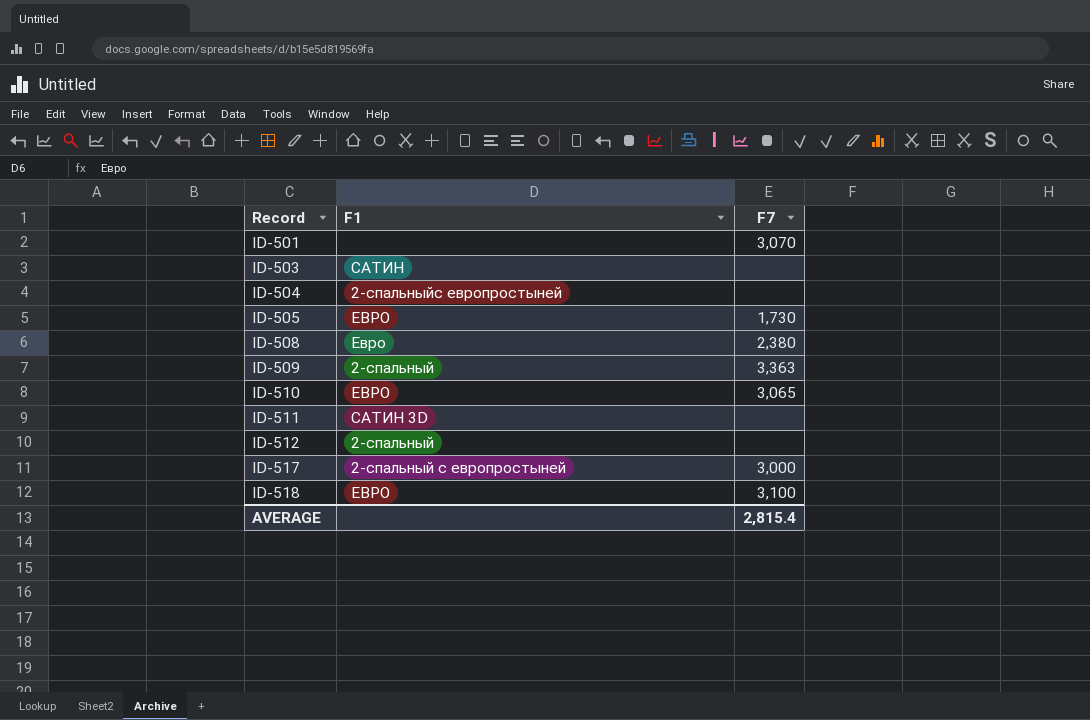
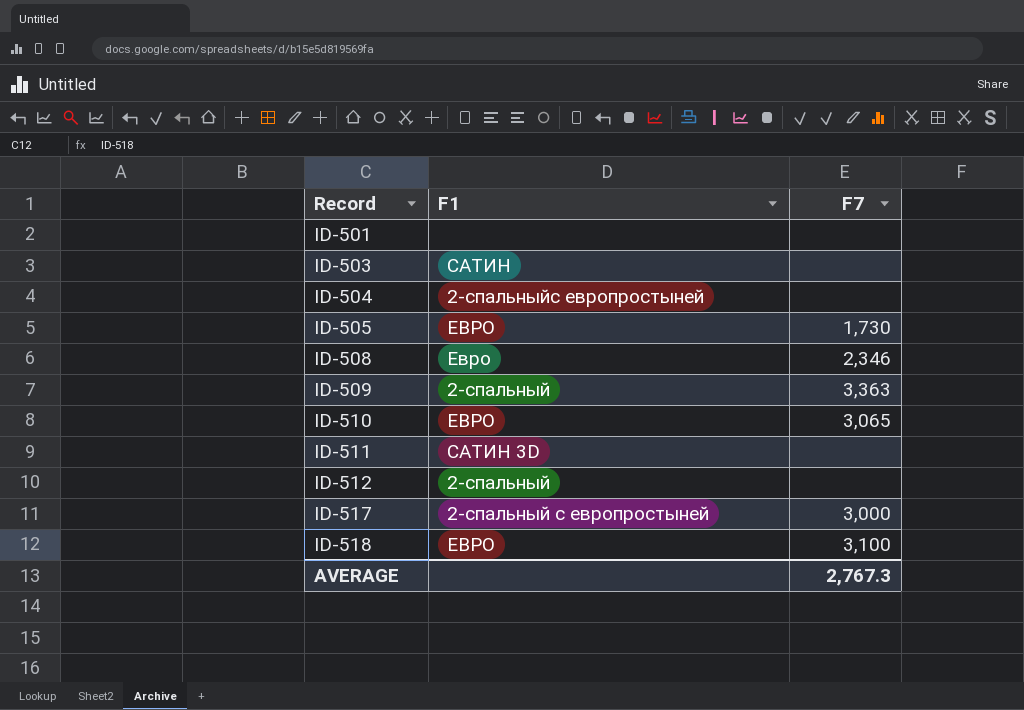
ID-501 | F7: 3,070 -> none
ID-508 | F7: 2,380 -> 2,346
AVERAGE | F7: 2,815.4 -> 2,767.3

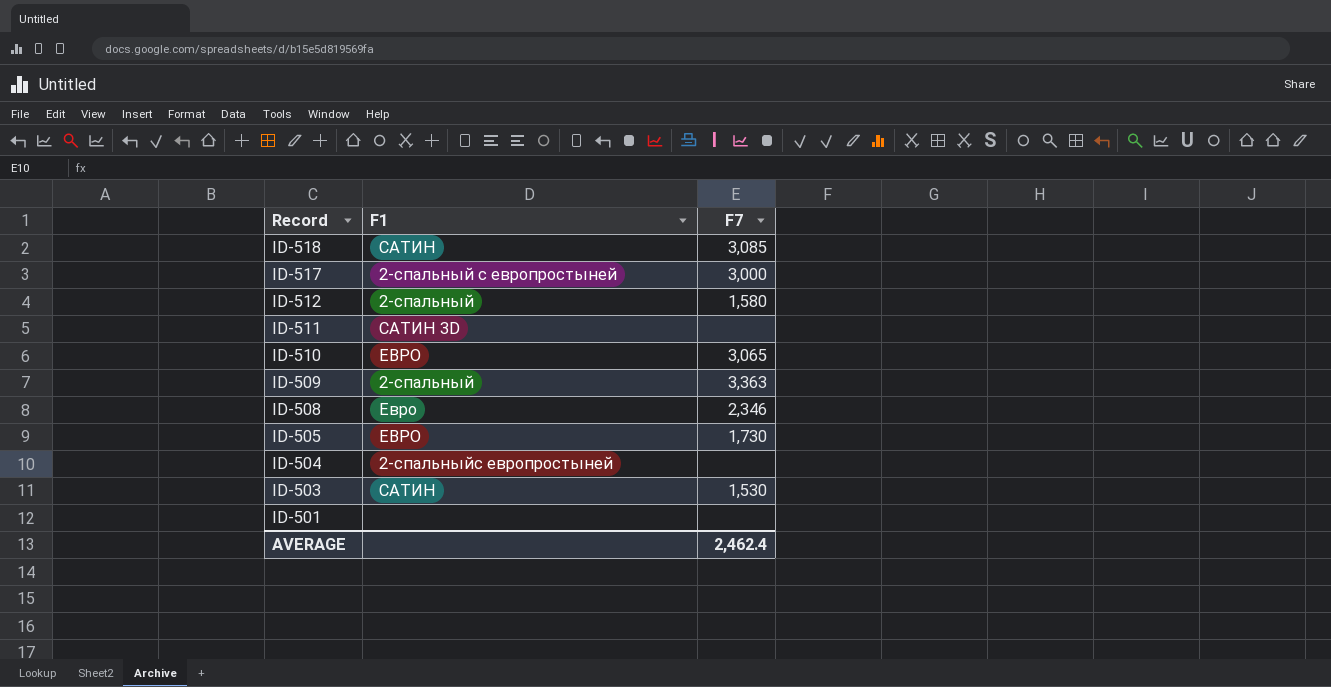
row order: Record ascending -> Record descending
ID-518 | F1: ЕВРО -> САТИН
ID-518 | F7: 3,100 -> 3,085
ID-512 | F7: none -> 1,580
ID-503 | F7: none -> 1,530
AVERAGE | F7: 2,767.3 -> 2,462.4

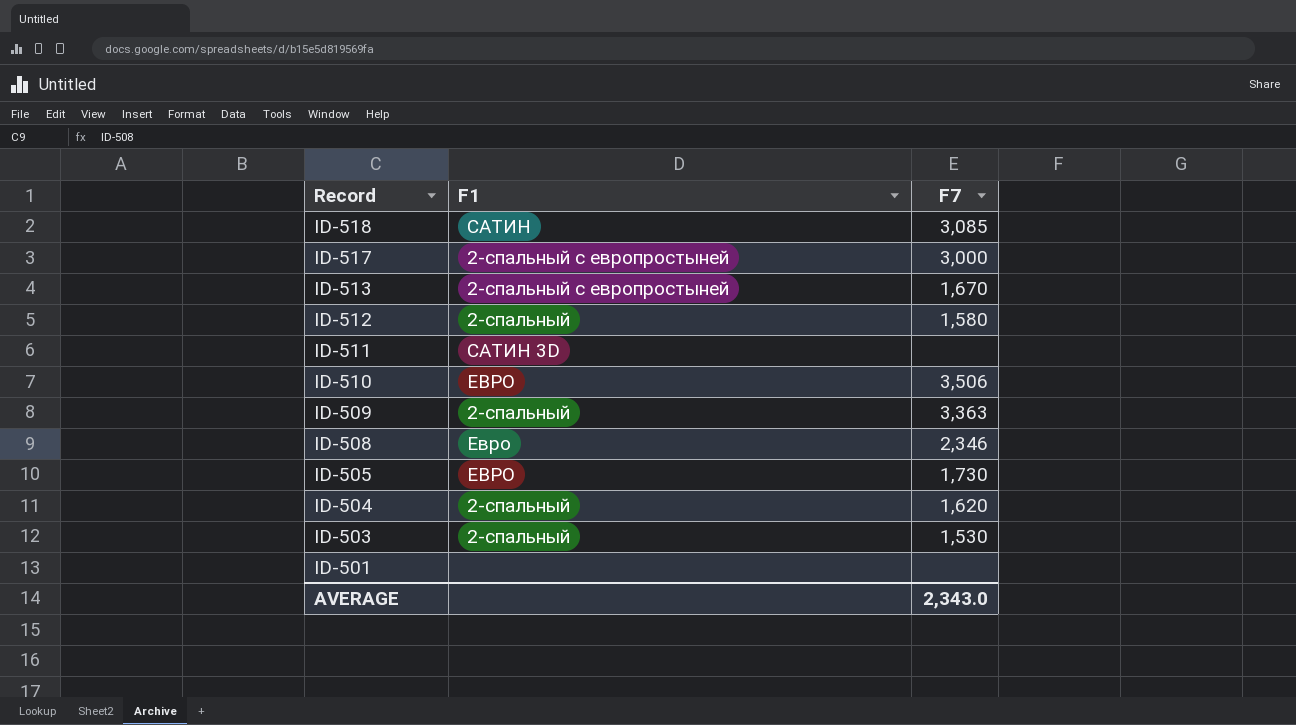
row ID-513: none -> 2-спальный с европростыней | 1,670
ID-510 | F7: 3,065 -> 3,506
ID-504 | F1: 2-спальныйс европростыней -> 2-спальный
ID-504 | F7: none -> 1,620
ID-503 | F1: САТИН -> 2-спальный
AVERAGE | F7: 2,462.4 -> 2,343.0

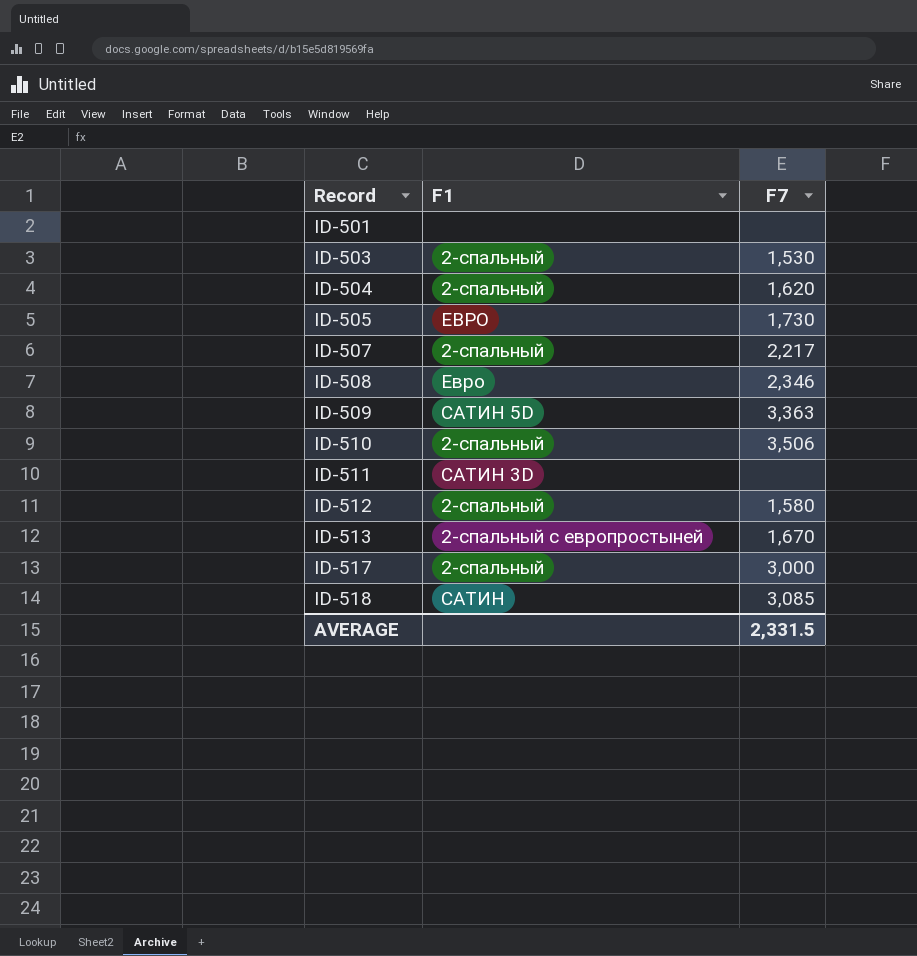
row order: Record descending -> Record ascending
row ID-507: none -> 2-спальный | 2,217
ID-509 | F1: 2-спальный -> САТИН 5D
ID-510 | F1: ЕВРО -> 2-спальный
ID-517 | F1: 2-спальный с европростыней -> 2-спальный
AVERAGE | F7: 2,343.0 -> 2,331.5

